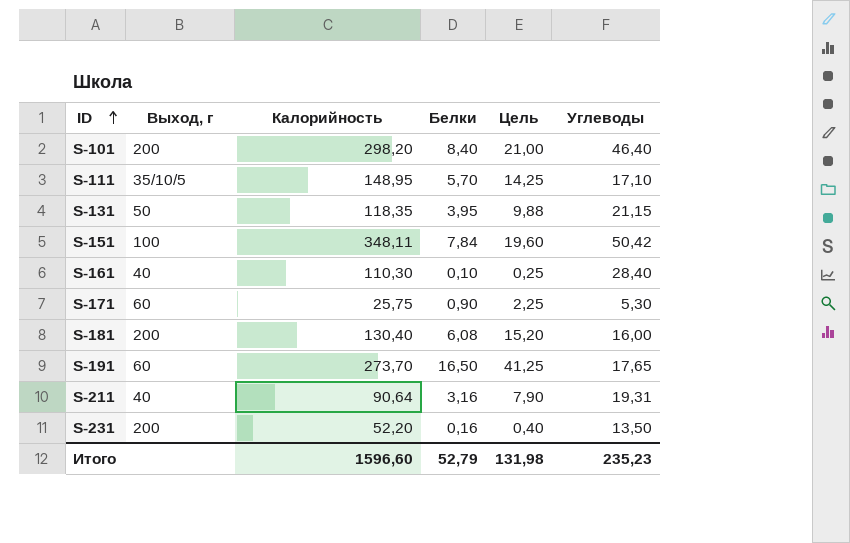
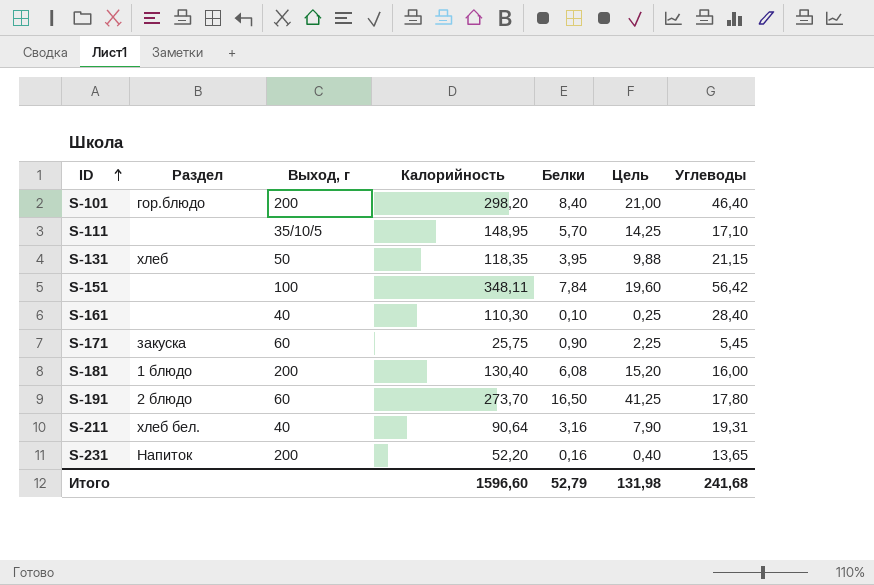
column Раздел | position: none -> 2
S-151 | Углеводы: 50,42 -> 56,42
S-171 | Углеводы: 5,30 -> 5,45
S-191 | Углеводы: 17,65 -> 17,80
S-231 | Углеводы: 13,50 -> 13,65
Итого | Углеводы: 235,23 -> 241,68

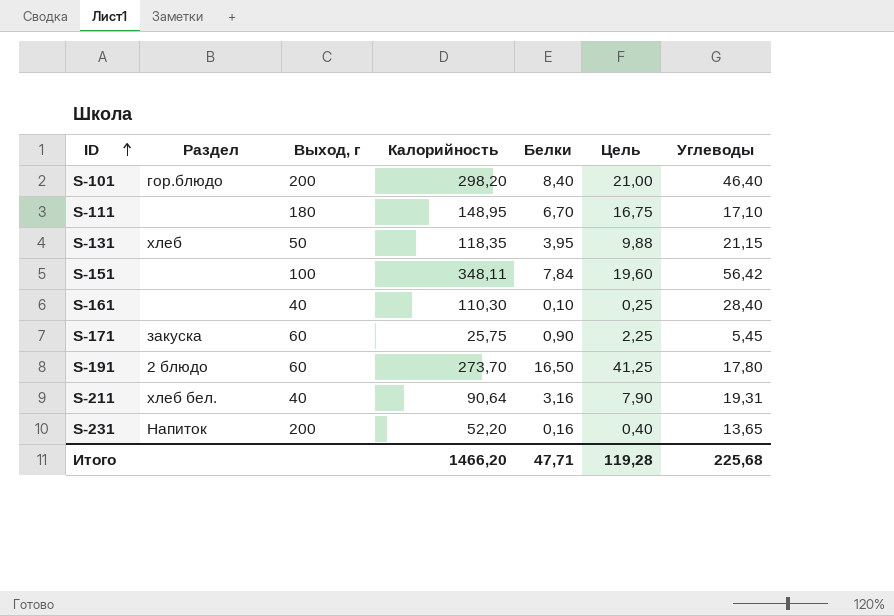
row S-181: 1 блюдо | 200 | 130,40 | 6,08 | 15,20 | 16,00 -> none
S-111 | Выход, г: 35/10/5 -> 180
S-111 | Белки: 5,70 -> 6,70
S-111 | Цель: 14,25 -> 16,75
Итого | Калорийность: 1596,60 -> 1466,20
Итого | Белки: 52,79 -> 47,71
Итого | Цель: 131,98 -> 119,28
Итого | Углеводы: 241,68 -> 225,68

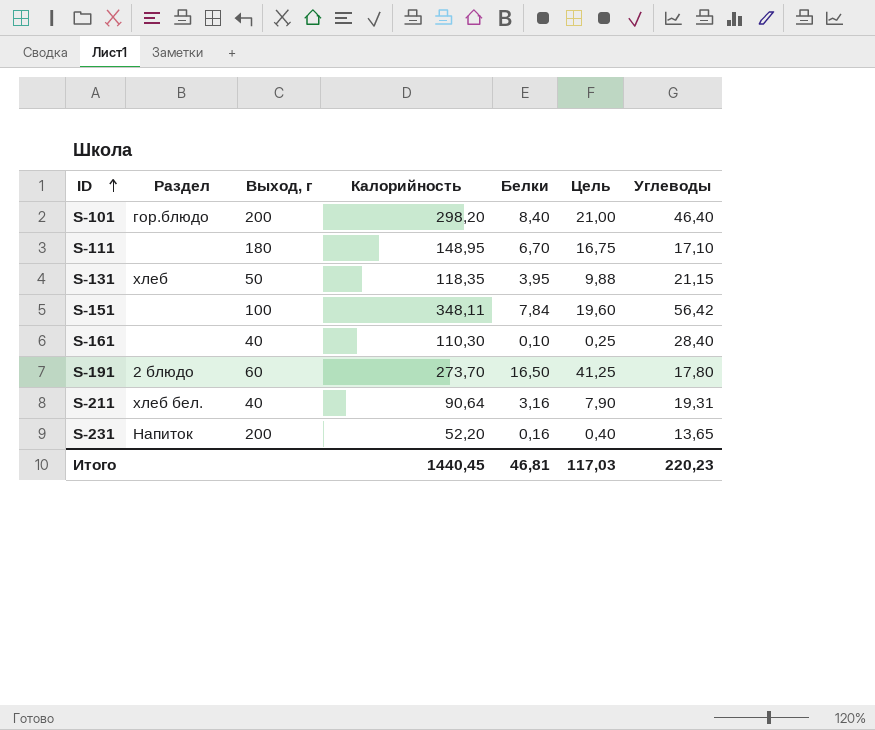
row S-171: закуска | 60 | 25,75 | 0,90 | 2,25 | 5,45 -> none
Итого | Калорийность: 1466,20 -> 1440,45
Итого | Белки: 47,71 -> 46,81
Итого | Цель: 119,28 -> 117,03
Итого | Углеводы: 225,68 -> 220,23

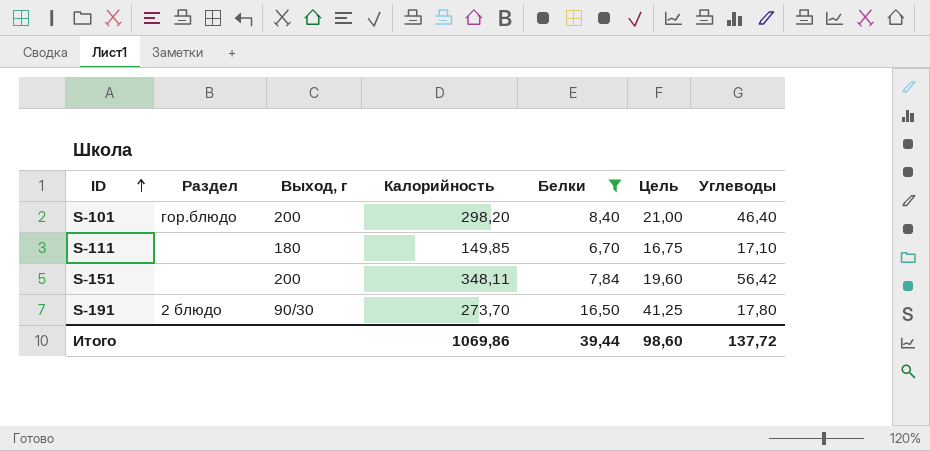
filter: none -> Белки >= 6,70
S-111 | Калорийность: 148,95 -> 149,85
S-151 | Выход, г: 100 -> 200
S-191 | Выход, г: 60 -> 90/30
Итого | Калорийность: 1440,45 -> 1069,86
Итого | Белки: 46,81 -> 39,44
Итого | Цель: 117,03 -> 98,60
Итого | Углеводы: 220,23 -> 137,72

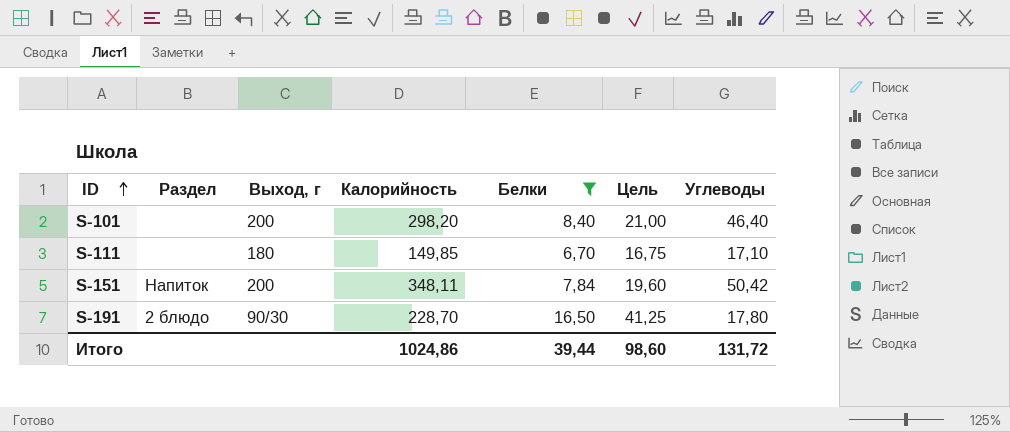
S-101 | Раздел: гор.блюдо -> none
S-151 | Раздел: none -> Напиток
S-151 | Углеводы: 56,42 -> 50,42
S-191 | Калорийность: 273,70 -> 228,70
Итого | Калорийность: 1069,86 -> 1024,86
Итого | Углеводы: 137,72 -> 131,72

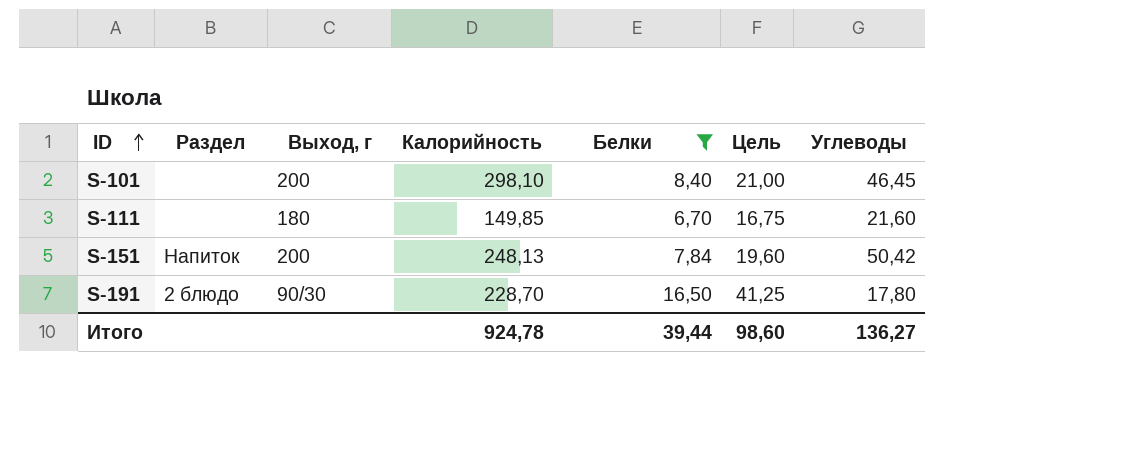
S-101 | Калорийность: 298,20 -> 298,10
S-101 | Углеводы: 46,40 -> 46,45
S-111 | Углеводы: 17,10 -> 21,60
S-151 | Калорийность: 348,11 -> 248,13
Итого | Калорийность: 1024,86 -> 924,78
Итого | Углеводы: 131,72 -> 136,27

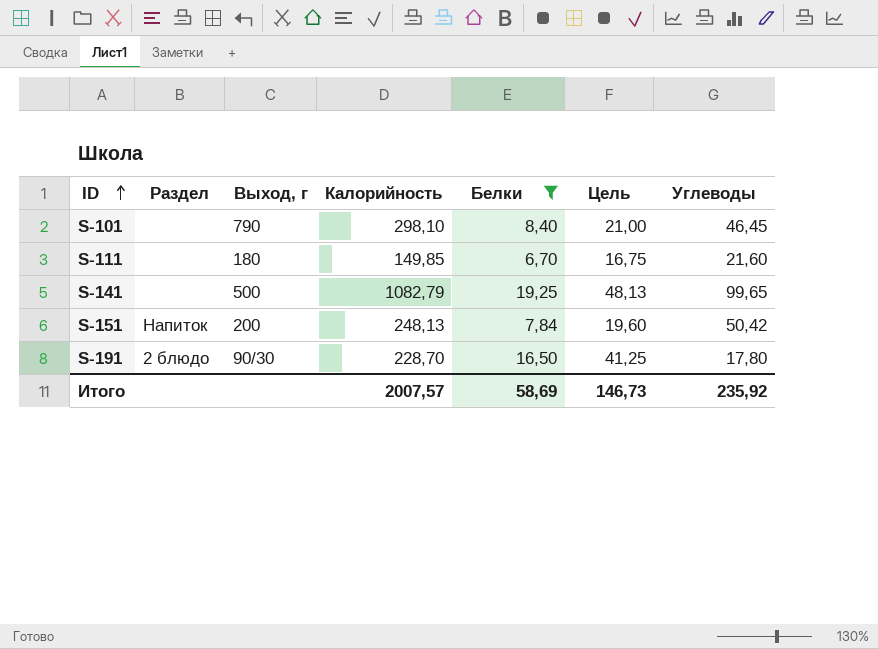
S-101 | Выход, г: 200 -> 790
row S-141: none -> none | 500 | 1082,79 | 19,25 | 48,13 | 99,65
Итого | Калорийность: 924,78 -> 2007,57
Итого | Белки: 39,44 -> 58,69
Итого | Цель: 98,60 -> 146,73
Итого | Углеводы: 136,27 -> 235,92

